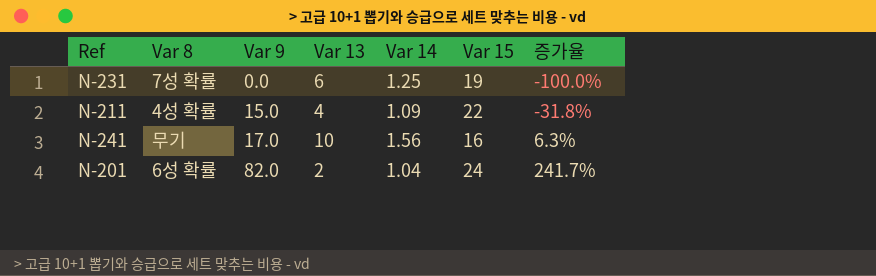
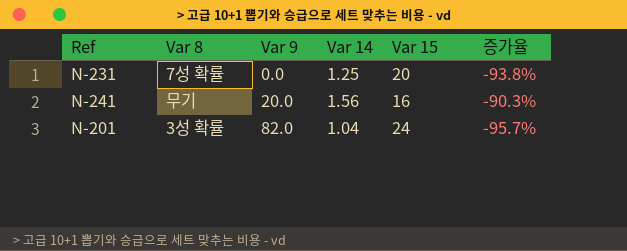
column Var 13 | position: 4 -> none
column 증가율 | formula: ([Var 9] - [Var 15]) / [Var 15] -> ([Var 14] - [Var 15]) / [Var 15]
row N-211: 4성 확률 | 15.0 | 4 | 1.09 | 22 | -31.8% -> none
N-231 | Var 15: 19 -> 20
N-241 | Var 9: 17.0 -> 20.0
N-201 | Var 8: 6성 확률 -> 3성 확률

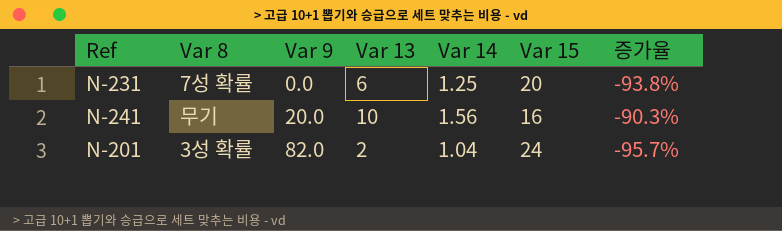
column Var 13 | position: none -> 4

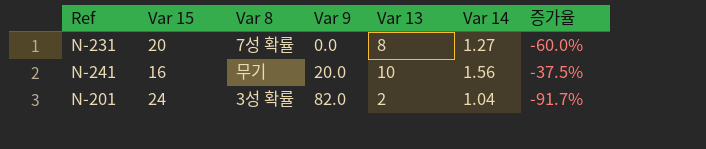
column Var 15 | position: 6 -> 2
column 증가율 | formula: ([Var 14] - [Var 15]) / [Var 15] -> ([Var 13] - [Var 15]) / [Var 15]
N-231 | Var 13: 6 -> 8
N-231 | Var 14: 1.25 -> 1.27

